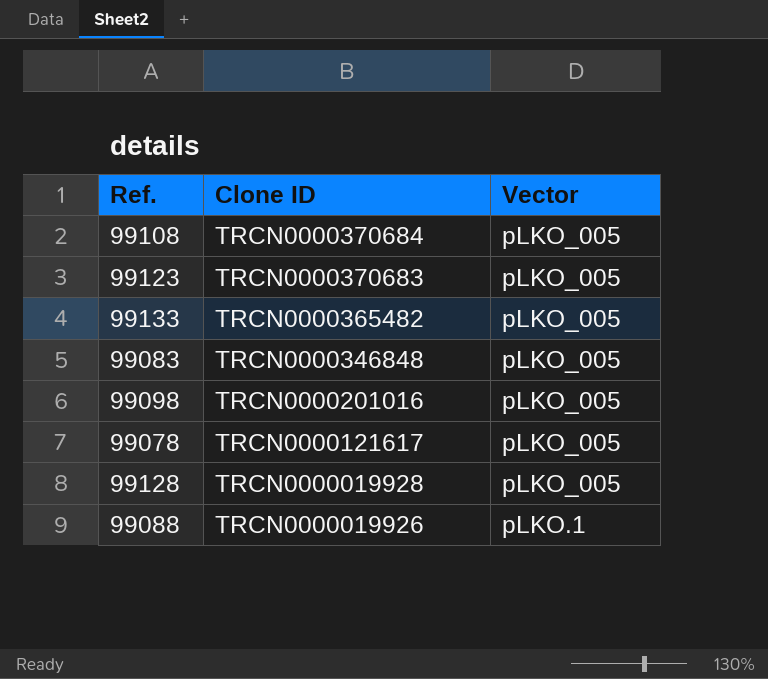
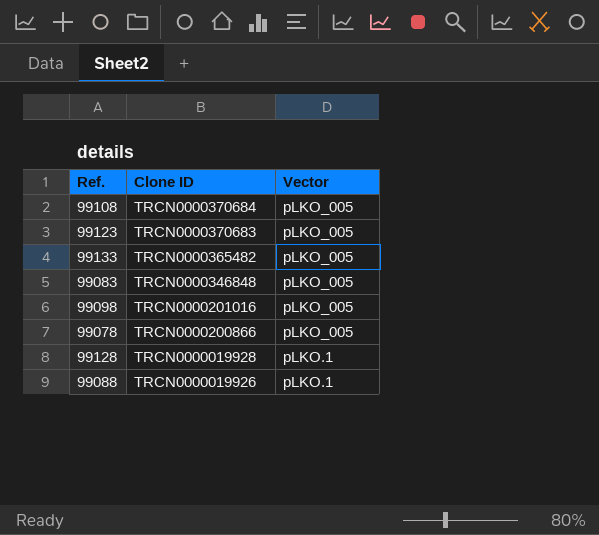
99078 | Clone ID: TRCN0000121617 -> TRCN0000200866
99128 | Vector: pLKO_005 -> pLKO.1

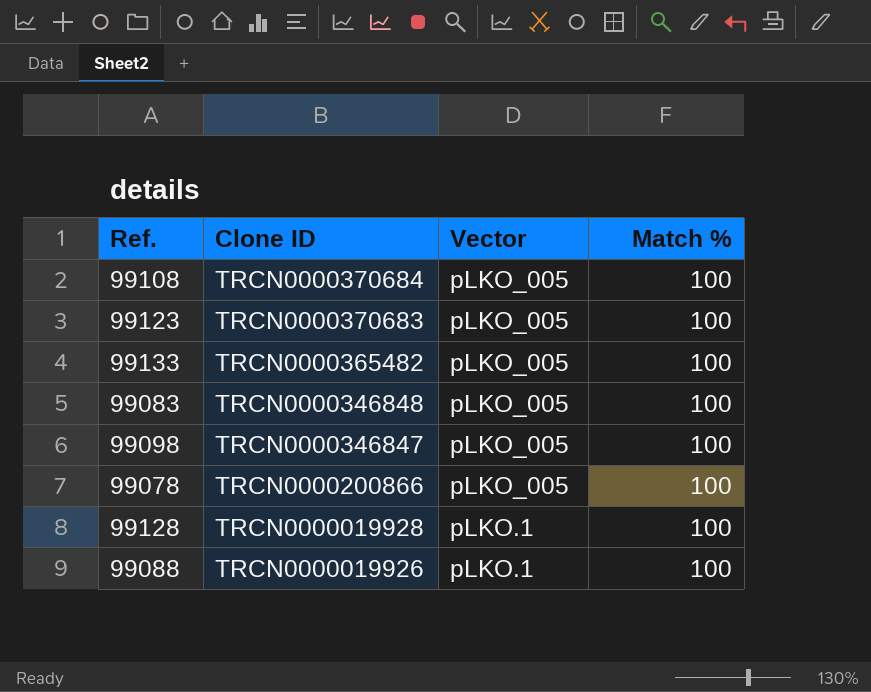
column Match % | position: none -> 4
99098 | Clone ID: TRCN0000201016 -> TRCN0000346847

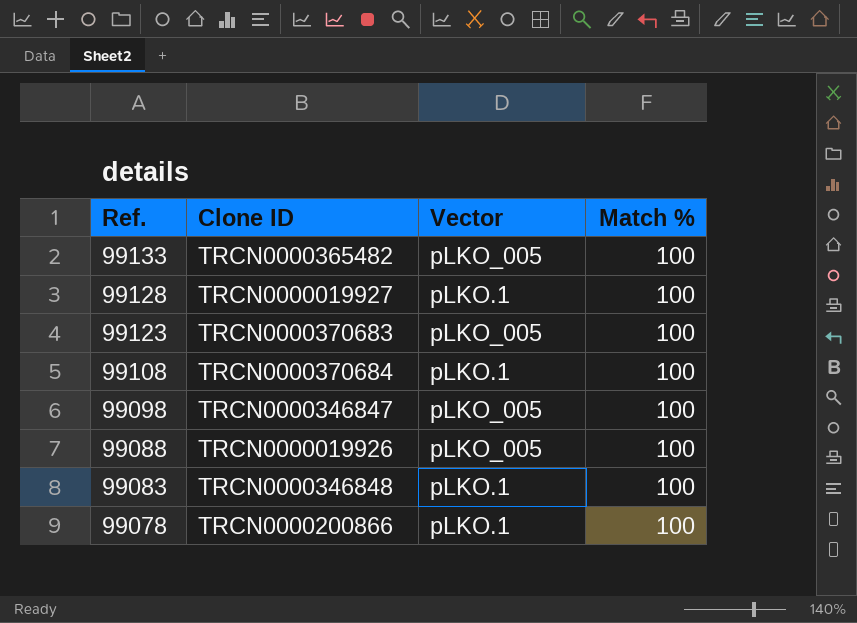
row order: Clone ID descending -> Ref. descending
99128 | Clone ID: TRCN0000019928 -> TRCN0000019927
99108 | Vector: pLKO_005 -> pLKO.1
99088 | Vector: pLKO.1 -> pLKO_005
99083 | Vector: pLKO_005 -> pLKO.1
99078 | Vector: pLKO_005 -> pLKO.1

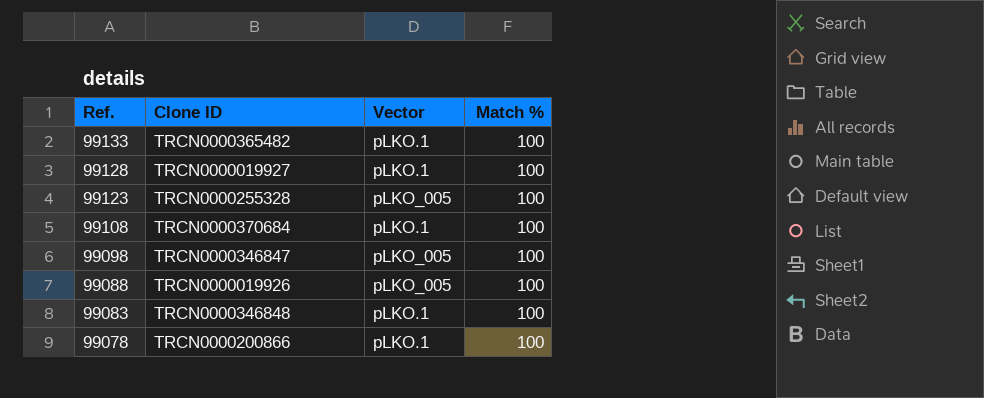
99133 | Vector: pLKO_005 -> pLKO.1
99123 | Clone ID: TRCN0000370683 -> TRCN0000255328

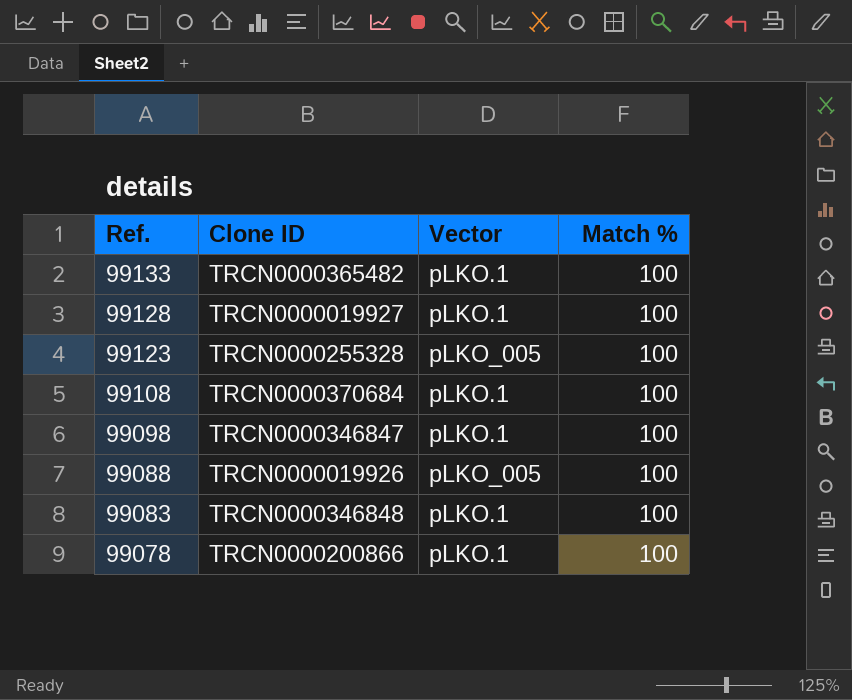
99098 | Vector: pLKO_005 -> pLKO.1

